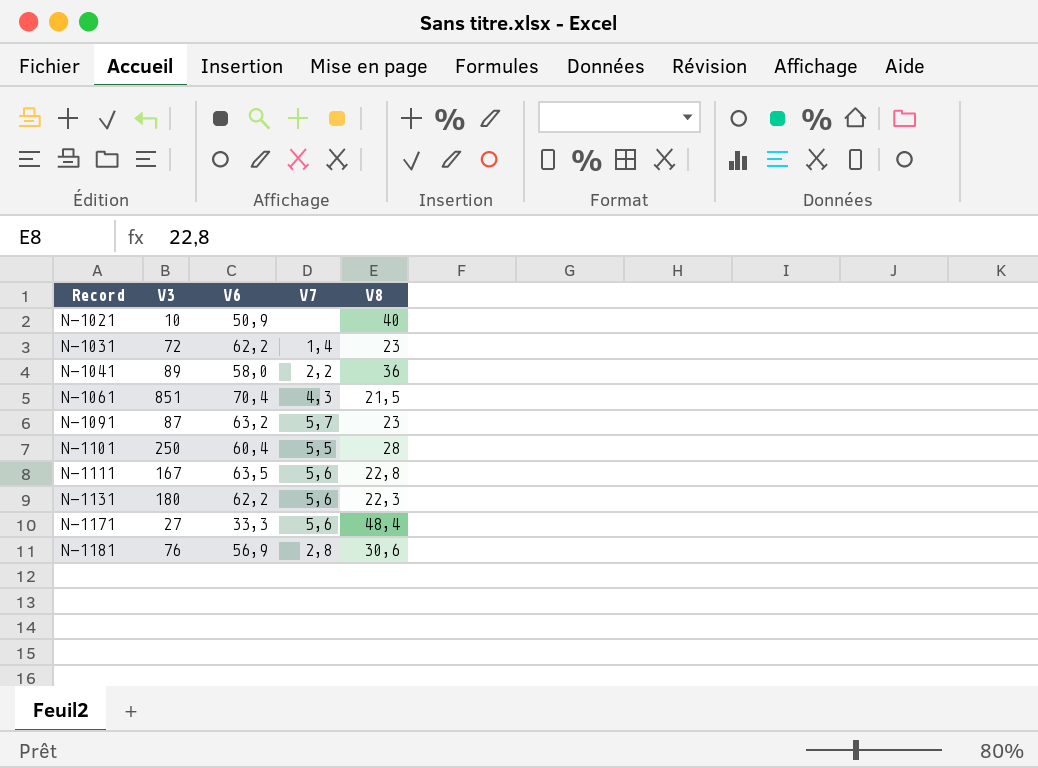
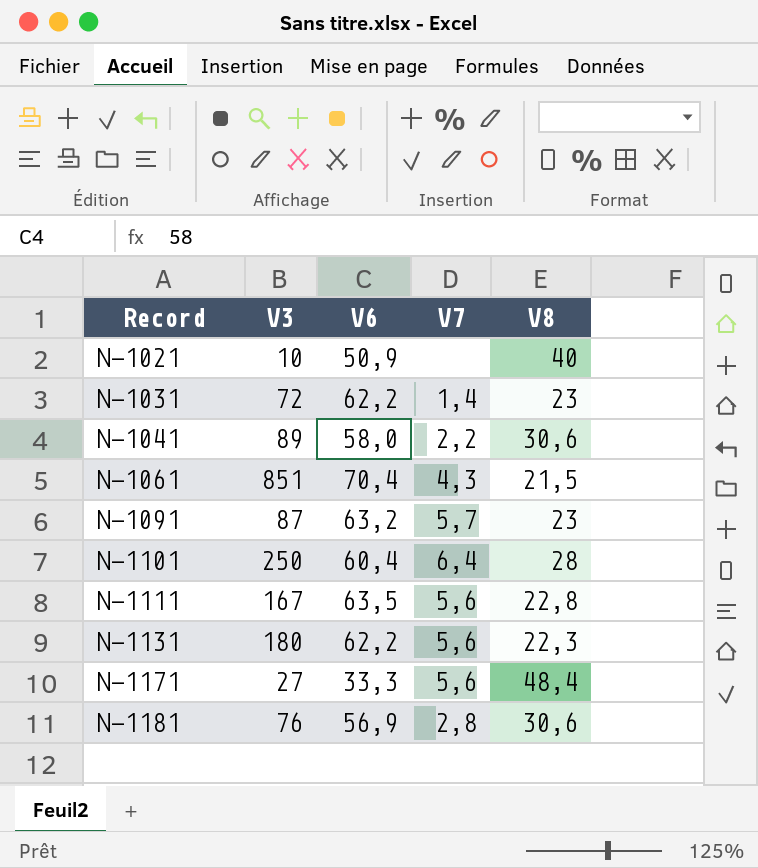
N-1041 | V8: 36 -> 30,6
N-1101 | V7: 5,5 -> 6,4

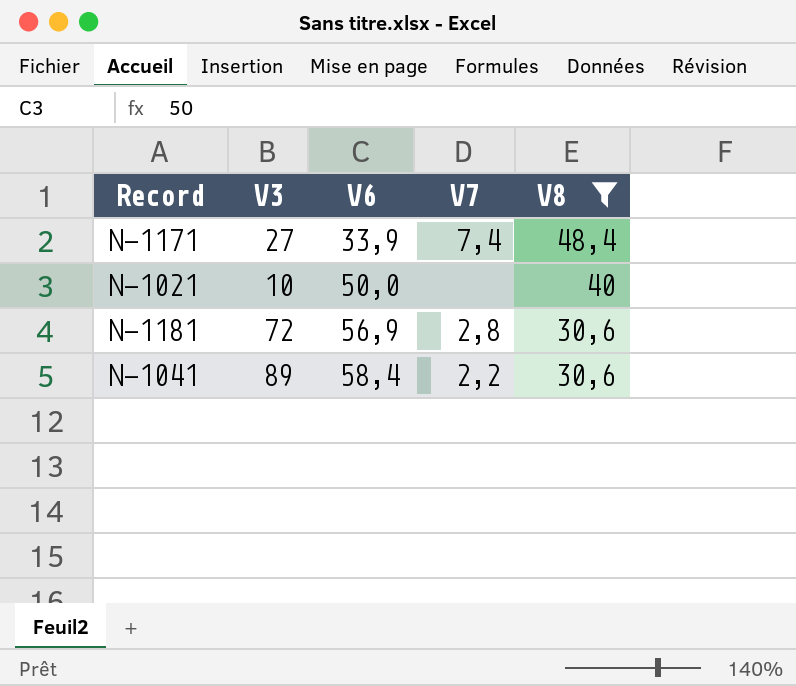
filter: none -> V8 >= 30,6
row order: Record ascending -> V6 ascending
N-1171 | V6: 33,3 -> 33,9
N-1171 | V7: 5,6 -> 7,4
N-1021 | V6: 50,9 -> 50,0
N-1181 | V3: 76 -> 72
N-1041 | V6: 58,0 -> 58,4

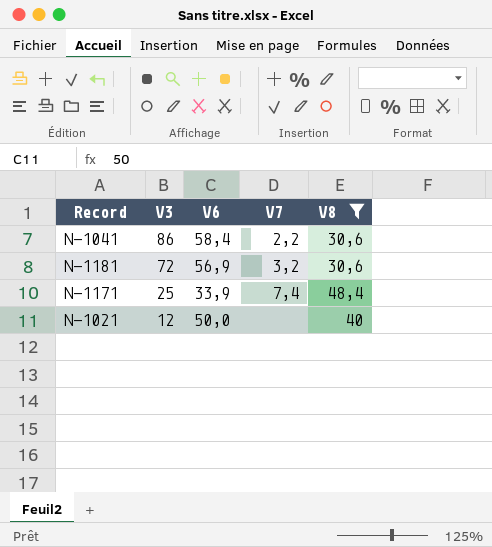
row order: V6 ascending -> V3 descending
N-1041 | V3: 89 -> 86
N-1181 | V7: 2,8 -> 3,2
N-1171 | V3: 27 -> 25
N-1021 | V3: 10 -> 12

